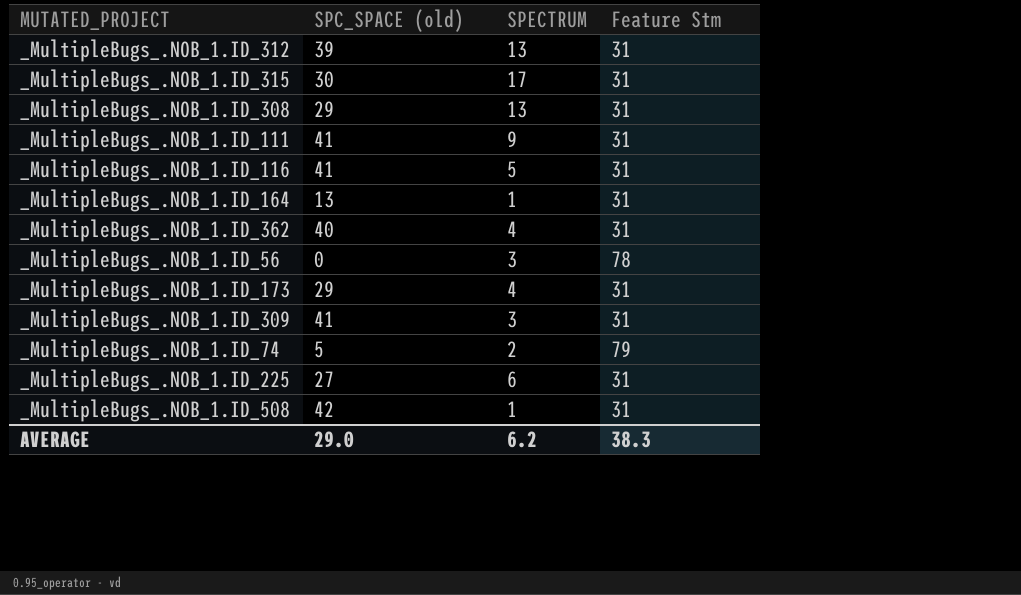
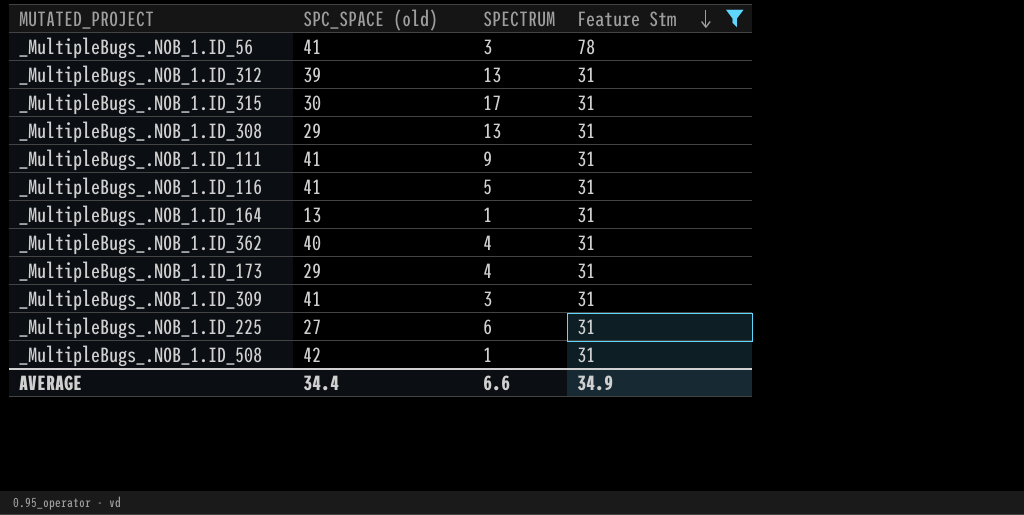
filter: none -> Feature Stm != 79
row order: none -> Feature Stm descending
_MultipleBugs_.NOB_1.ID_56 | SPC_SPACE (old): 0 -> 41
AVERAGE | SPC_SPACE (old): 29.0 -> 34.4
AVERAGE | SPECTRUM: 6.2 -> 6.6
AVERAGE | Feature Stm: 38.3 -> 34.9

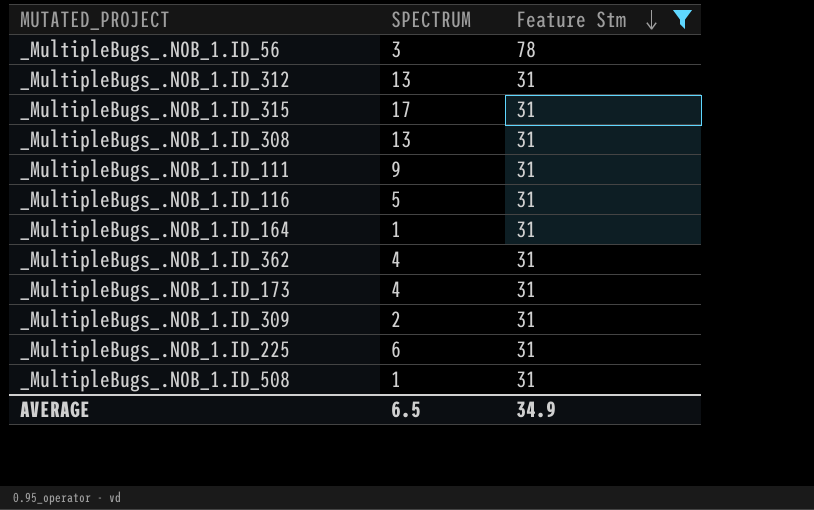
column SPC_SPACE (old) | position: 2 -> none
_MultipleBugs_.NOB_1.ID_309 | SPECTRUM: 3 -> 2
AVERAGE | SPECTRUM: 6.6 -> 6.5

